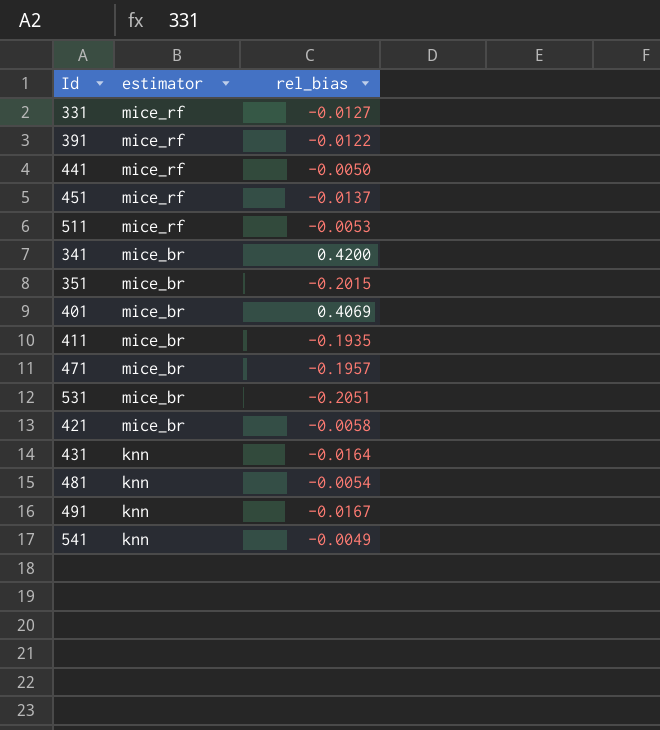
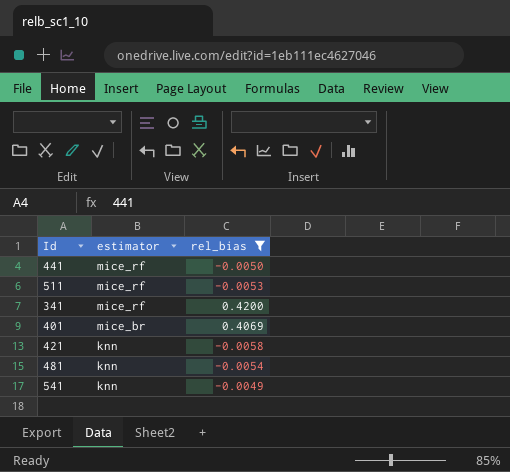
filter: none -> rel_bias >= -0.0058
341 | estimator: mice_br -> mice_rf
421 | estimator: mice_br -> knn

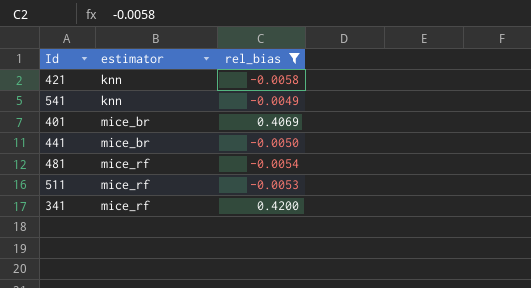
row order: estimator descending -> estimator ascending
441 | estimator: mice_rf -> mice_br
481 | estimator: knn -> mice_rf

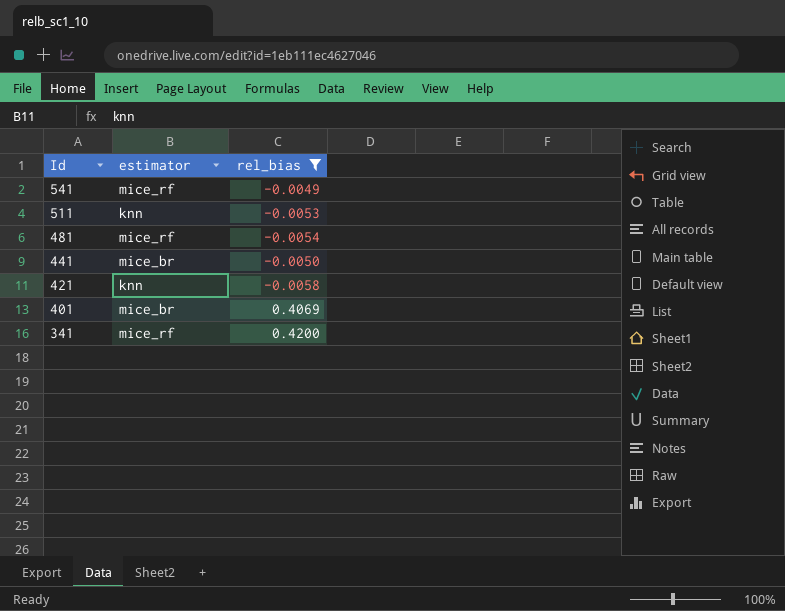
row order: estimator ascending -> Id descending
541 | estimator: knn -> mice_rf
511 | estimator: mice_rf -> knn

